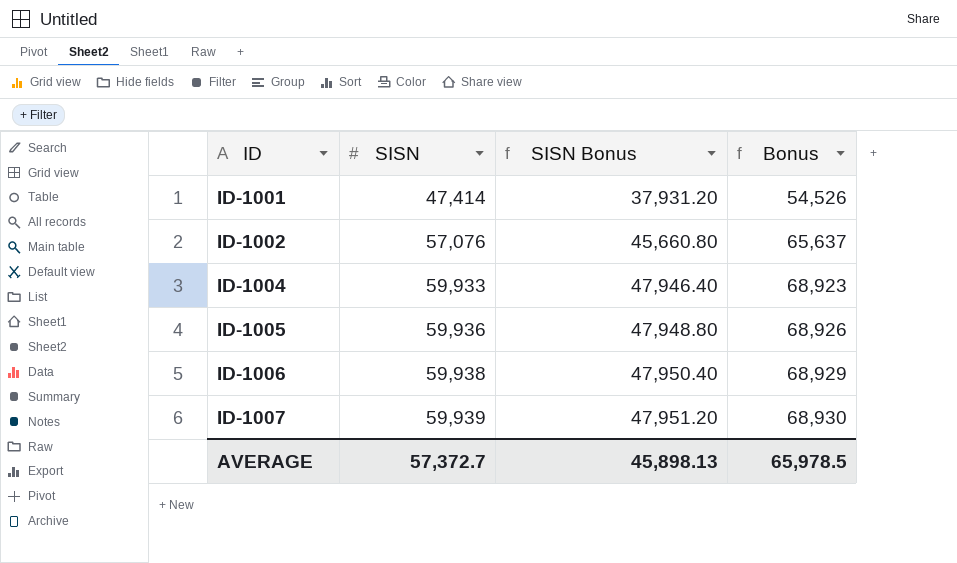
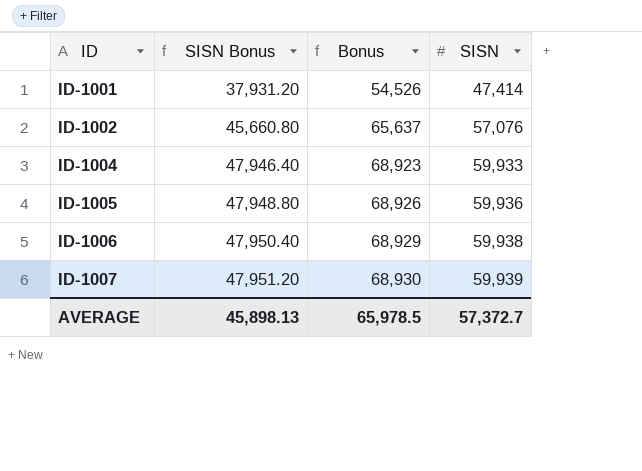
column SISN | position: 2 -> 4

